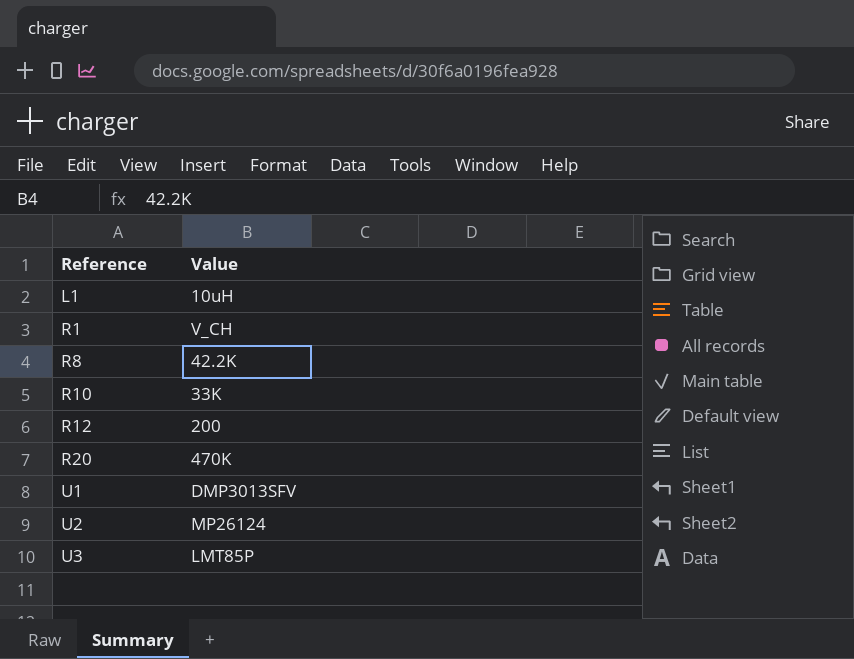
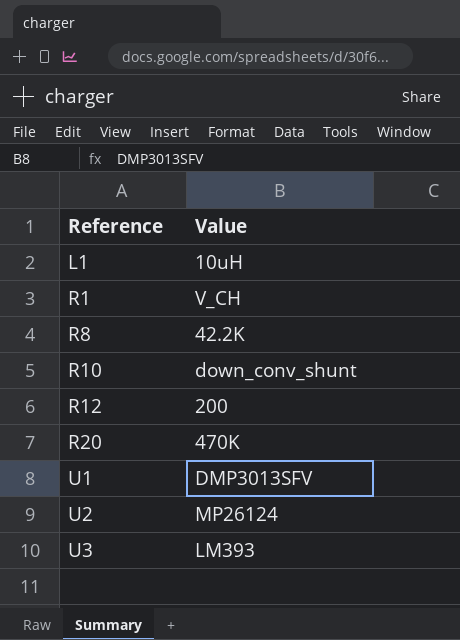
R10 | Value: 33K -> down_conv_shunt
U3 | Value: LMT85P -> LM393

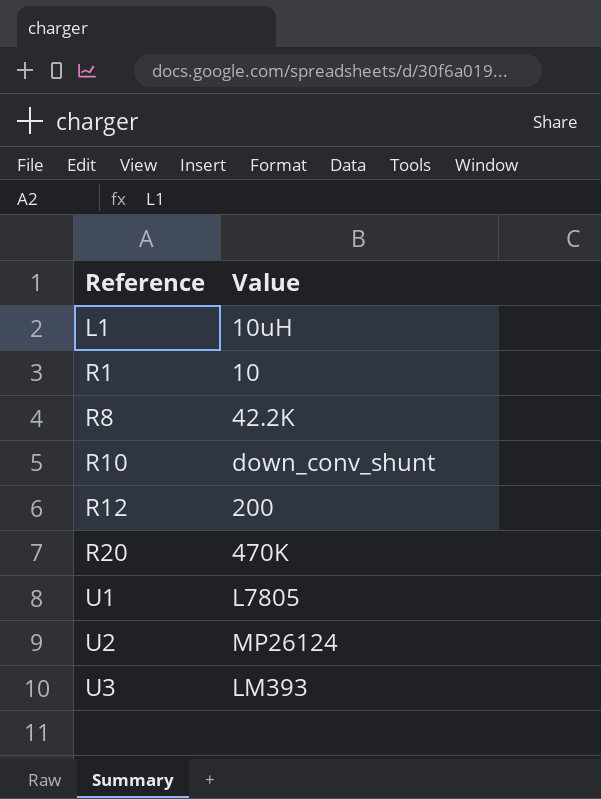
R1 | Value: V_CH -> 10
U1 | Value: DMP3013SFV -> L7805

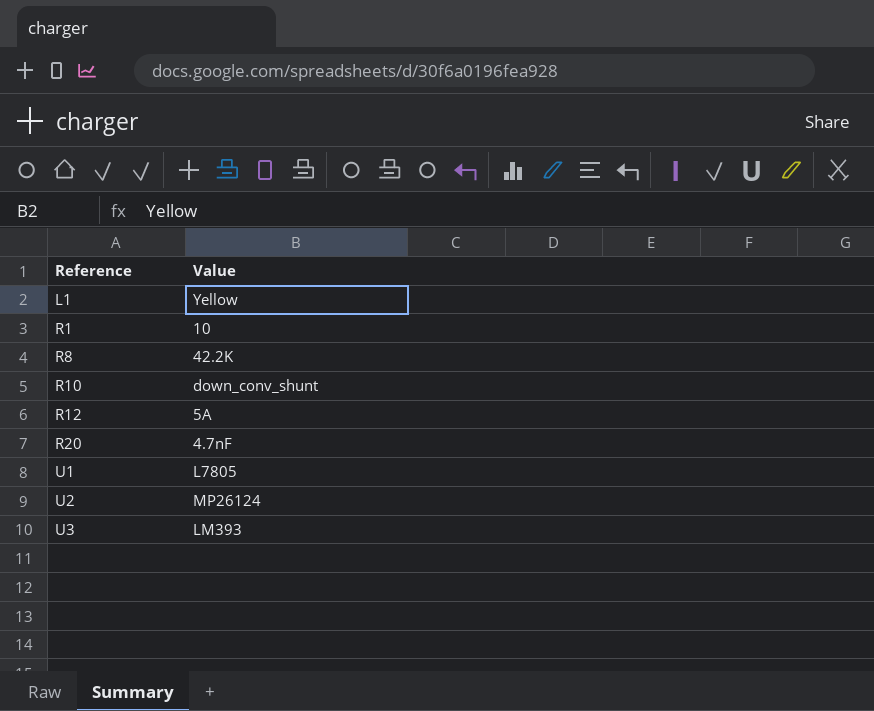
L1 | Value: 10uH -> Yellow
R12 | Value: 200 -> 5A
R20 | Value: 470K -> 4.7nF

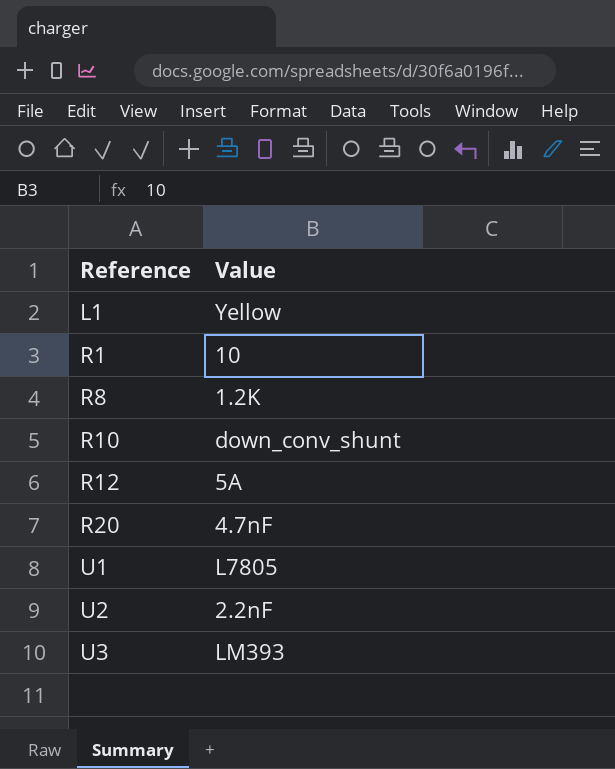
R8 | Value: 42.2K -> 1.2K
U2 | Value: MP26124 -> 2.2nF

